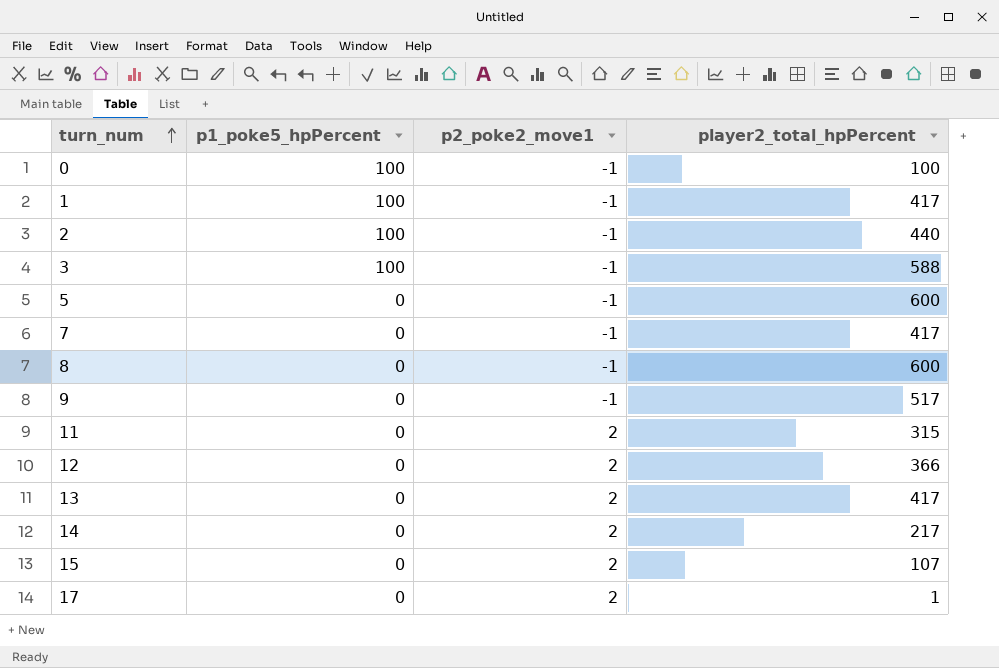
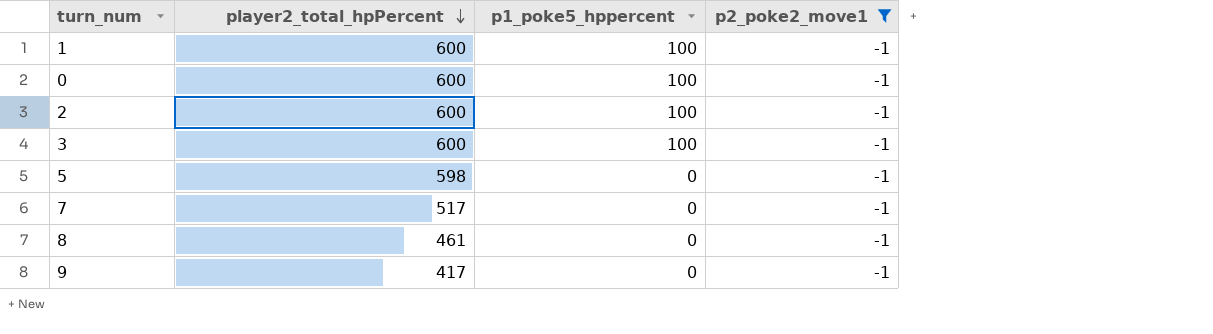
filter: none -> p2_poke2_move1 = -1
row order: turn_num ascending -> player2_total_hpPercent descending
column player2_total_hpPercent | position: 4 -> 2
column name: p1_poke5_hpPercent -> p1_poke5_hppercent
1 | player2_total_hpPercent: 417 -> 600
0 | player2_total_hpPercent: 100 -> 600
2 | player2_total_hpPercent: 440 -> 600
3 | player2_total_hpPercent: 588 -> 600
5 | player2_total_hpPercent: 600 -> 598
7 | player2_total_hpPercent: 417 -> 517
8 | player2_total_hpPercent: 600 -> 461
9 | player2_total_hpPercent: 517 -> 417

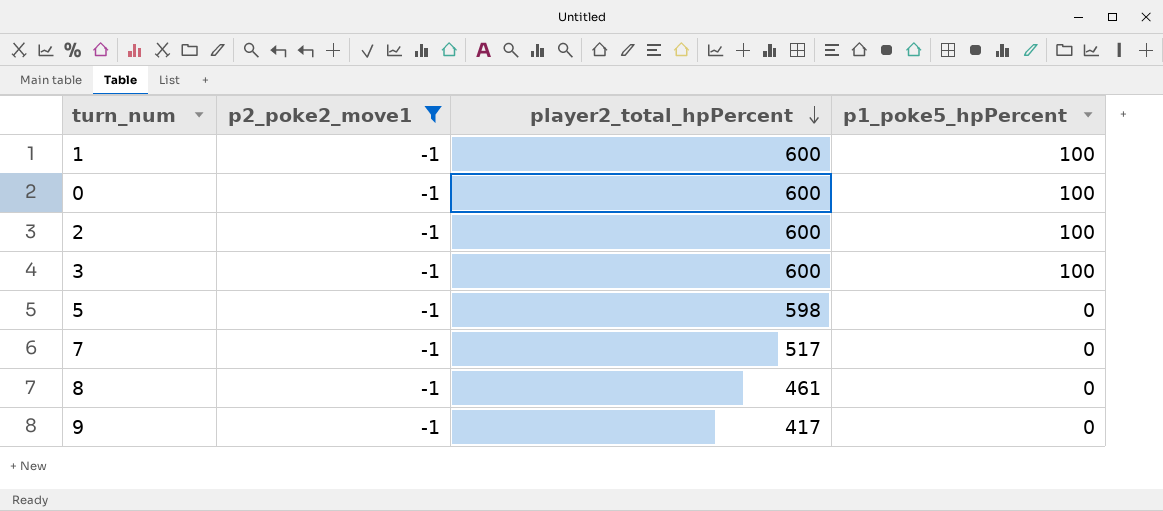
column p2_poke2_move1 | position: 4 -> 2
column name: p1_poke5_hppercent -> p1_poke5_hpPercent

